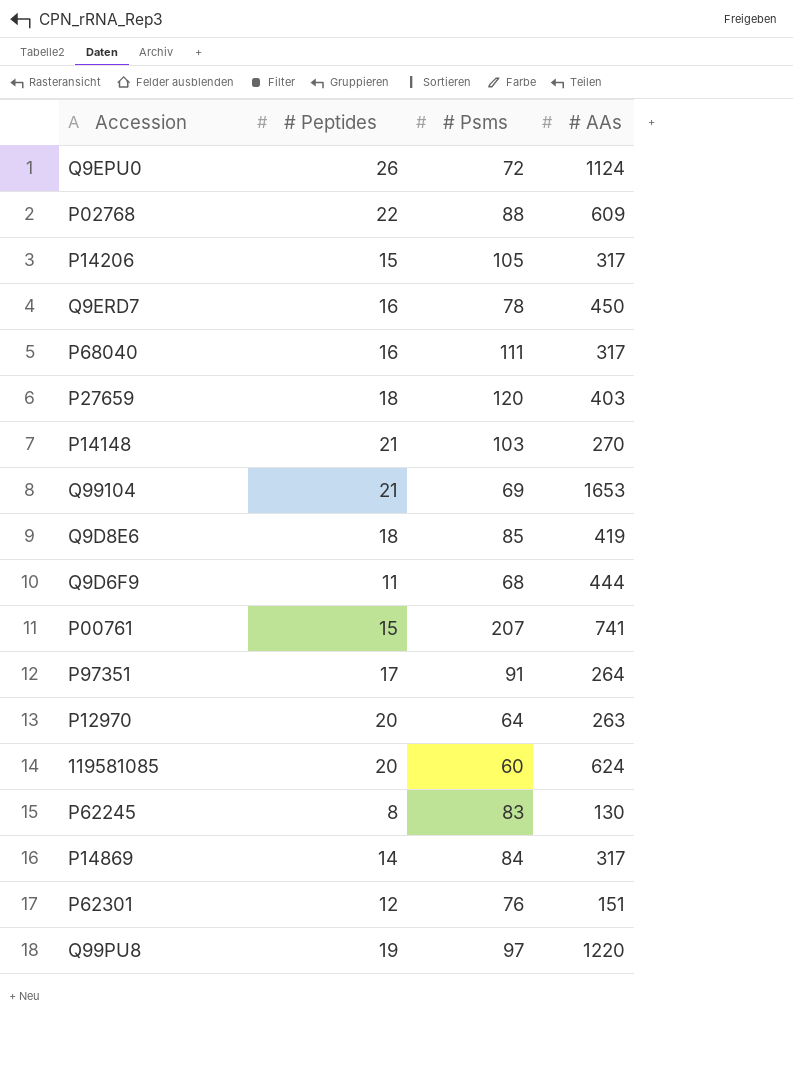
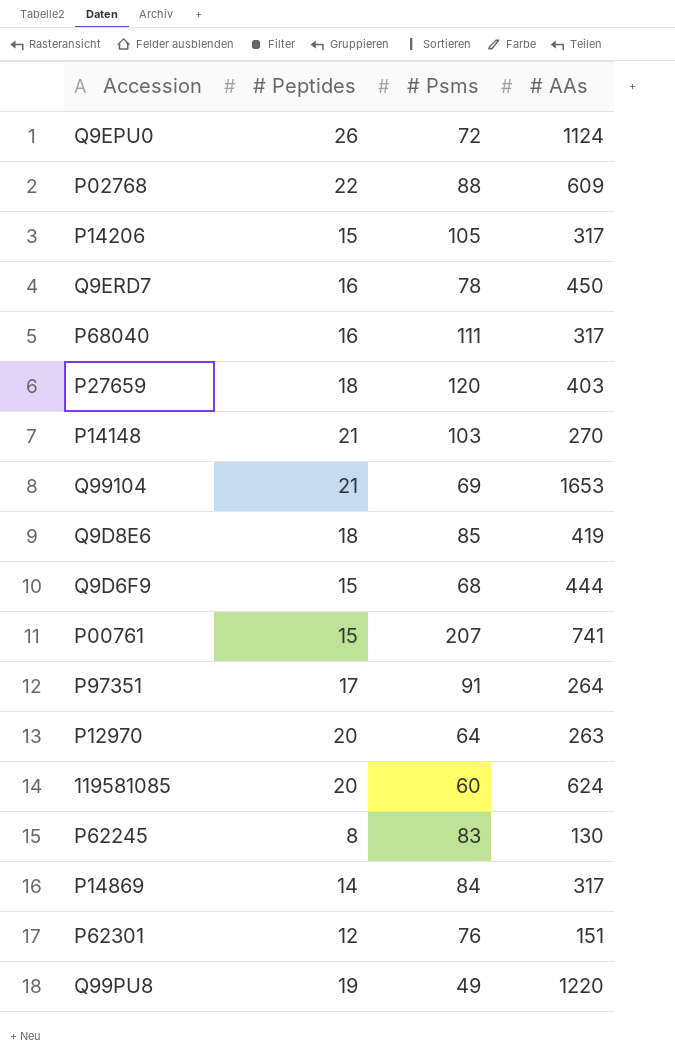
Q9D6F9 | # Peptides: 11 -> 15
Q99PU8 | # Psms: 97 -> 49

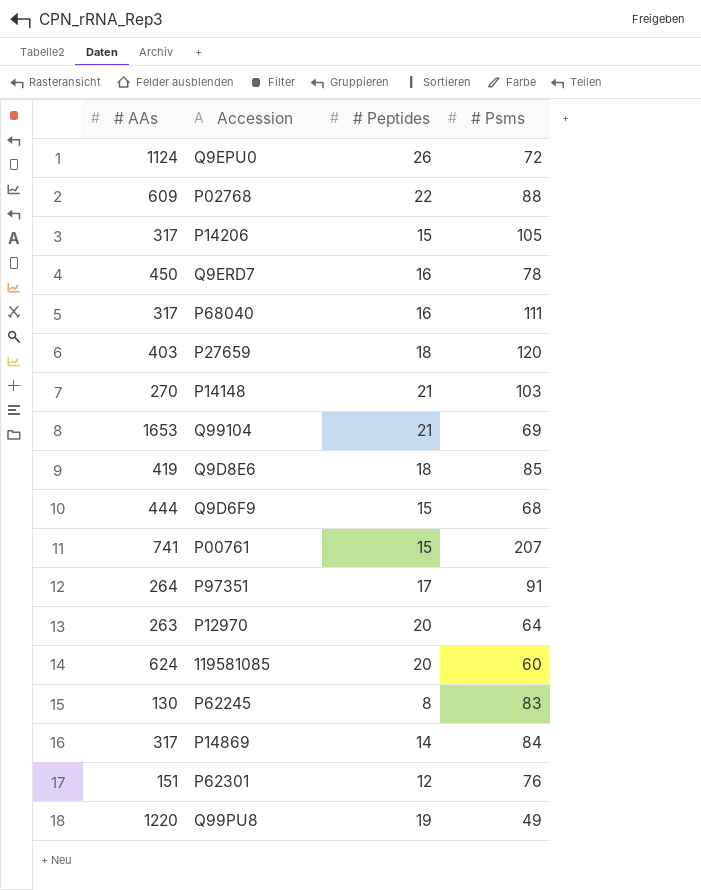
column # AAs | position: 4 -> 1

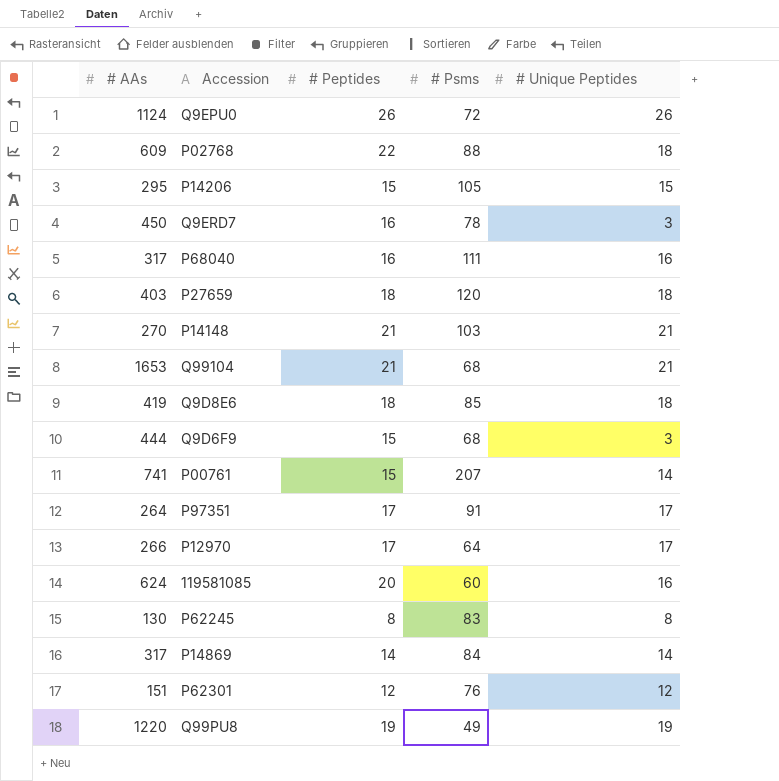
column # Unique Peptides | position: none -> 5
P14206 | # AAs: 317 -> 295
Q99104 | # Psms: 69 -> 68
P12970 | # AAs: 263 -> 266
P12970 | # Peptides: 20 -> 17

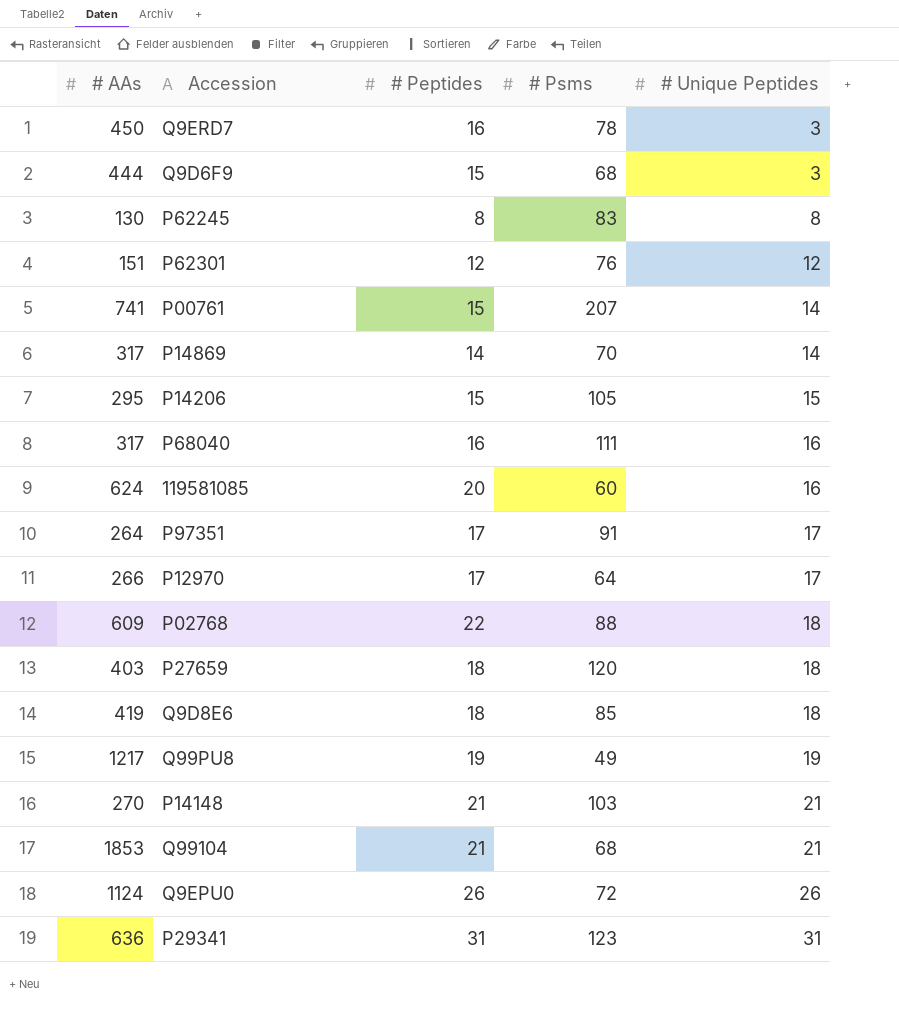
row order: none -> # Unique Peptides ascending
P14869 | # Psms: 84 -> 70
Q99PU8 | # AAs: 1220 -> 1217
Q99104 | # AAs: 1653 -> 1853
row P29341: none -> 636 | 31 | 123 | 31

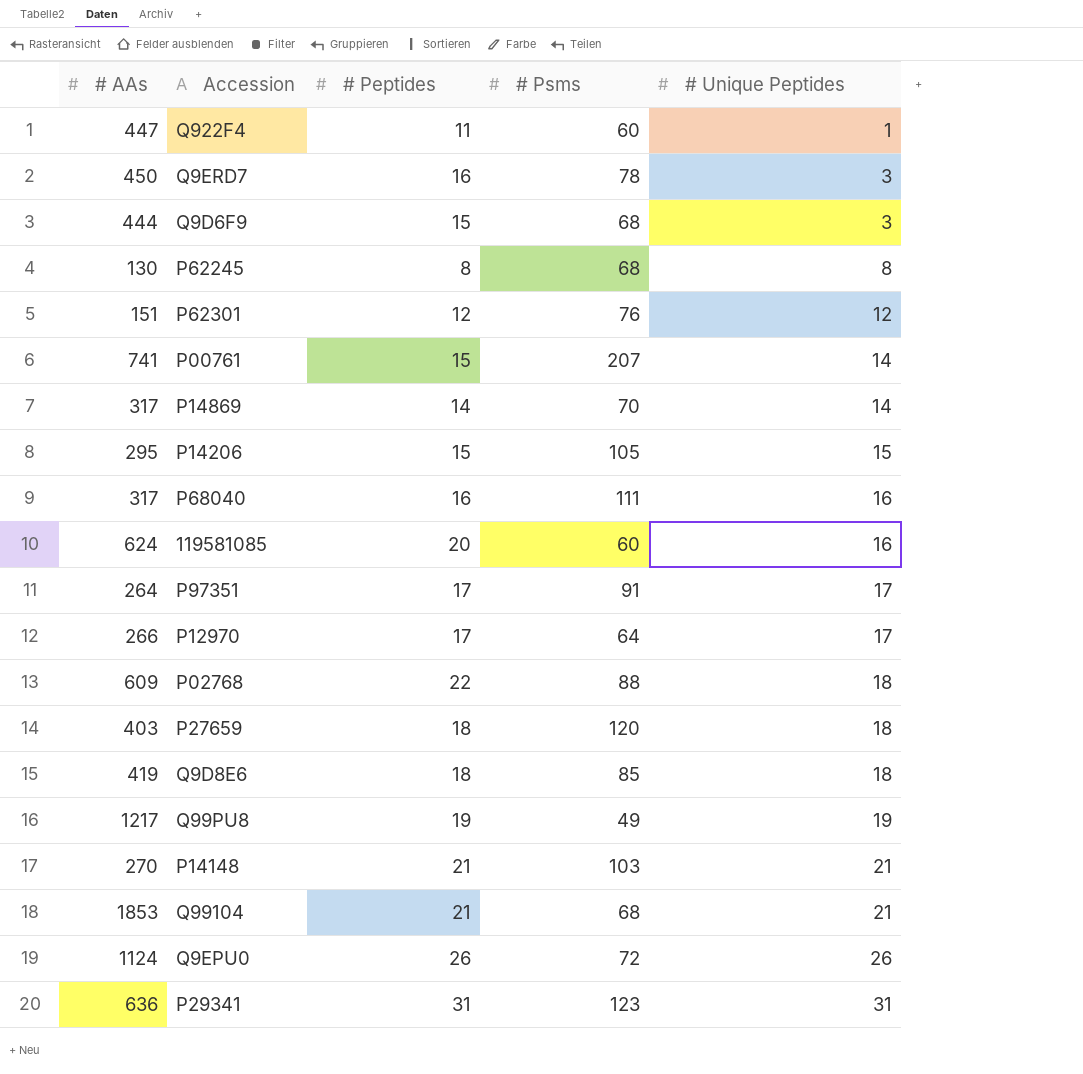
row Q922F4: none -> 447 | 11 | 60 | 1
P62245 | # Psms: 83 -> 68

